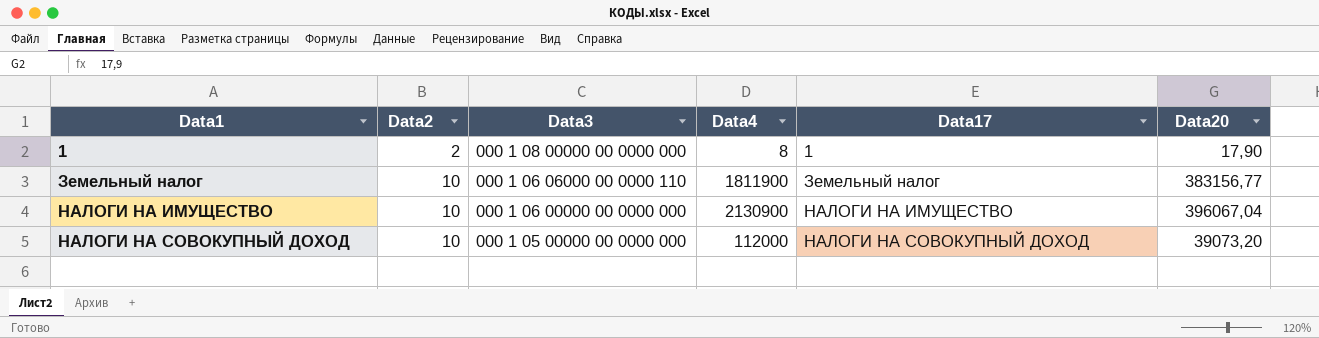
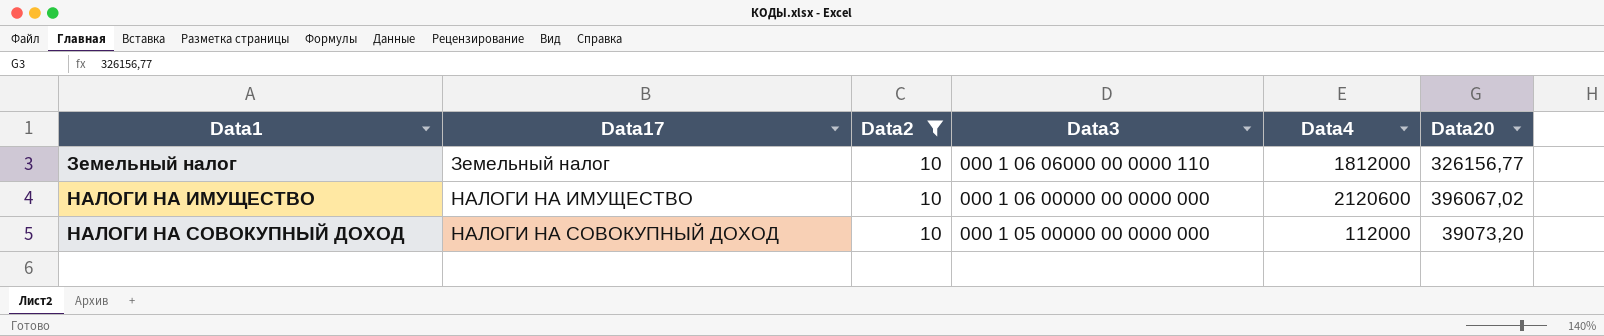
filter: none -> Data2 = 10
column Data17 | position: 5 -> 2
Земельный налог | Data4: 1811900 -> 1812000
Земельный налог | Data20: 383156,77 -> 326156,77
НАЛОГИ НА ИМУЩЕСТВО | Data4: 2130900 -> 2120600
НАЛОГИ НА ИМУЩЕСТВО | Data20: 396067,04 -> 396067,02

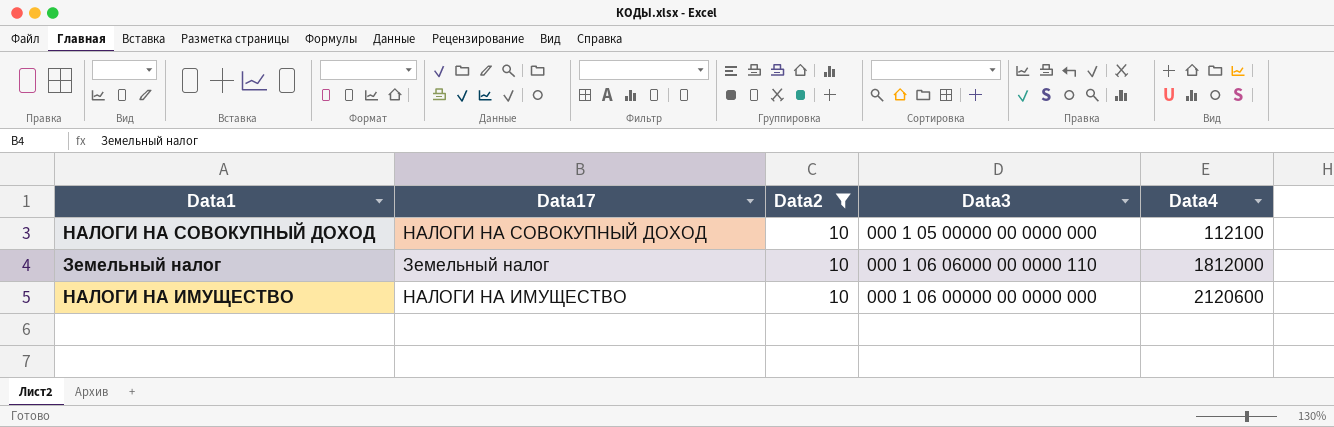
row order: Data1 ascending -> Data4 ascending
column Data20 | position: 6 -> none
НАЛОГИ НА СОВОКУПНЫЙ ДОХОД | Data4: 112000 -> 112100

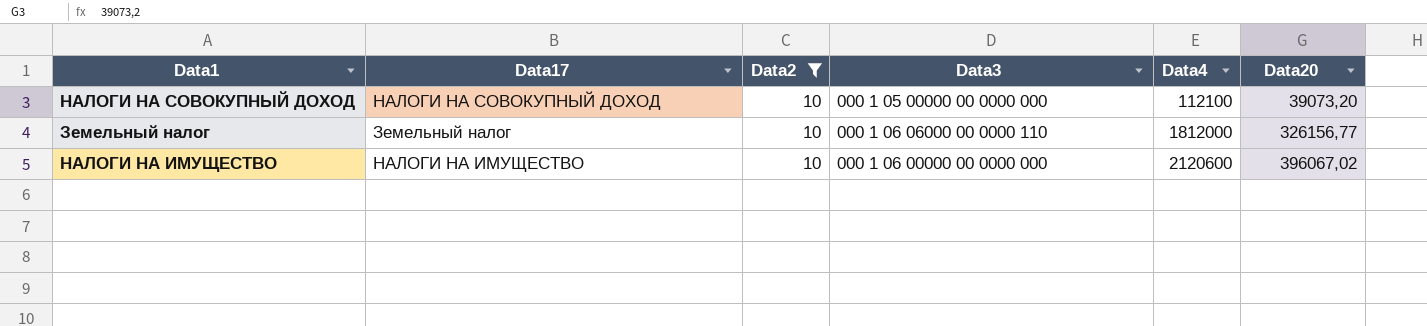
column Data20 | position: none -> 6

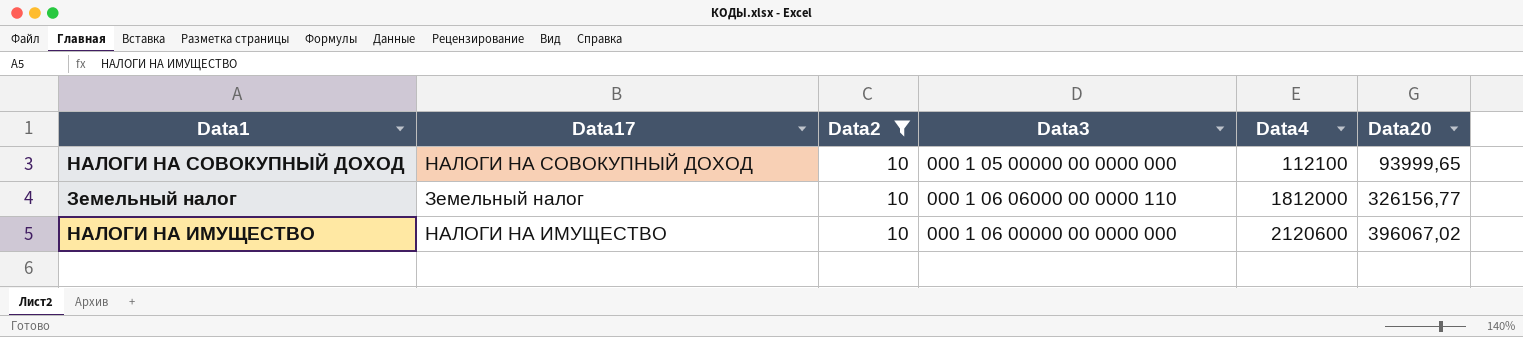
НАЛОГИ НА СОВОКУПНЫЙ ДОХОД | Data20: 39073,20 -> 93999,65

